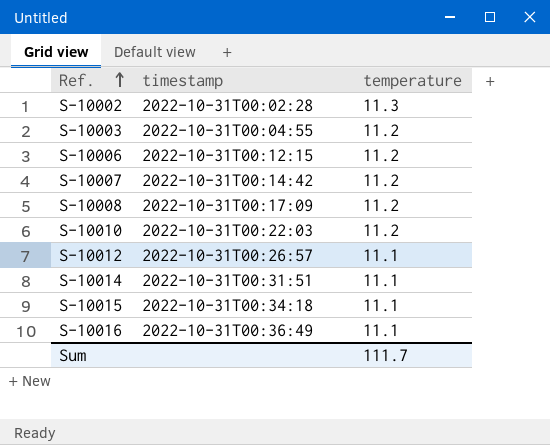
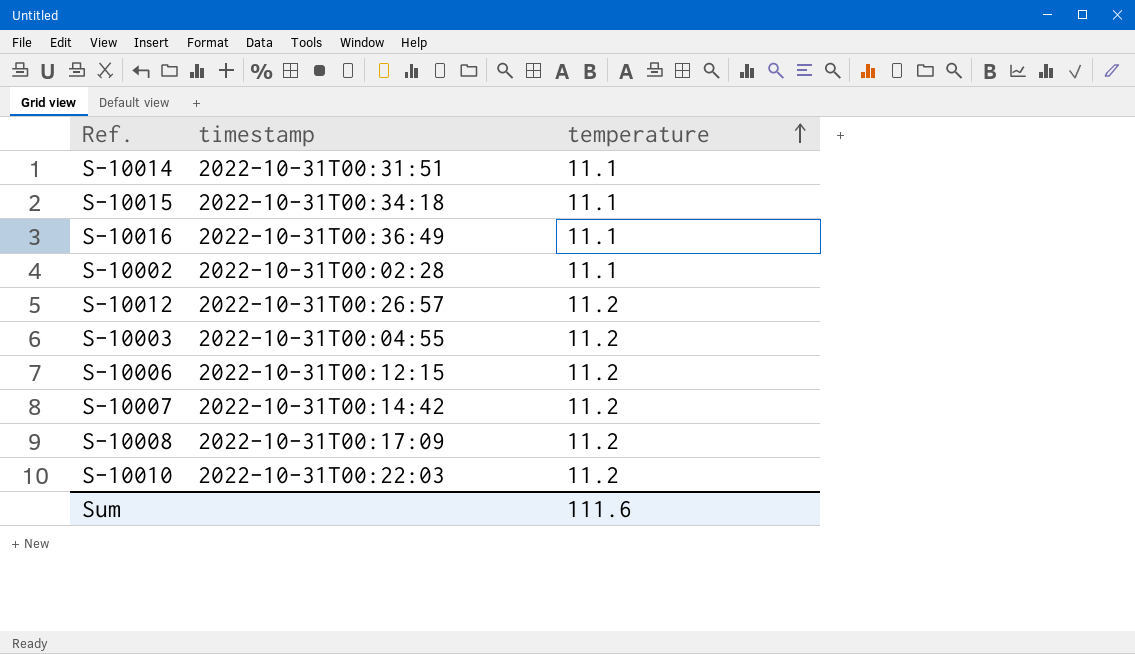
row order: Ref. ascending -> temperature ascending
S-10002 | temperature: 11.3 -> 11.1
S-10012 | temperature: 11.1 -> 11.2
Sum | temperature: 111.7 -> 111.6

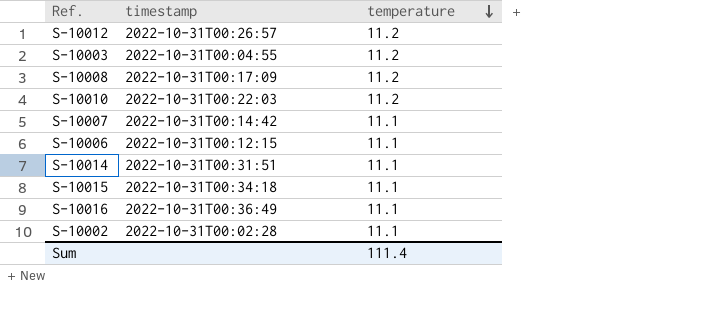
row order: temperature ascending -> temperature descending
S-10007 | temperature: 11.2 -> 11.1
S-10006 | temperature: 11.2 -> 11.1
Sum | temperature: 111.6 -> 111.4

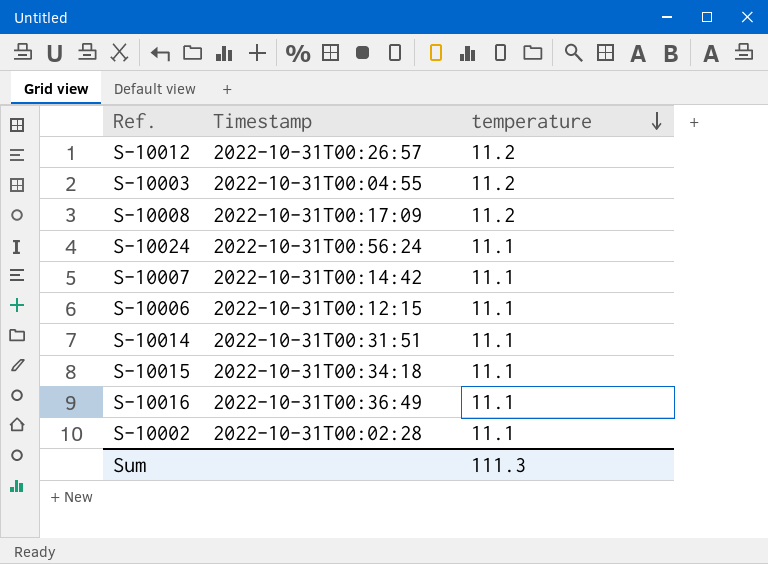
column name: timestamp -> Timestamp
row S-10010: 2022-10-31T00:22:03 | 11.2 -> none
row S-10024: none -> 2022-10-31T00:56:24 | 11.1
Sum | temperature: 111.4 -> 111.3

